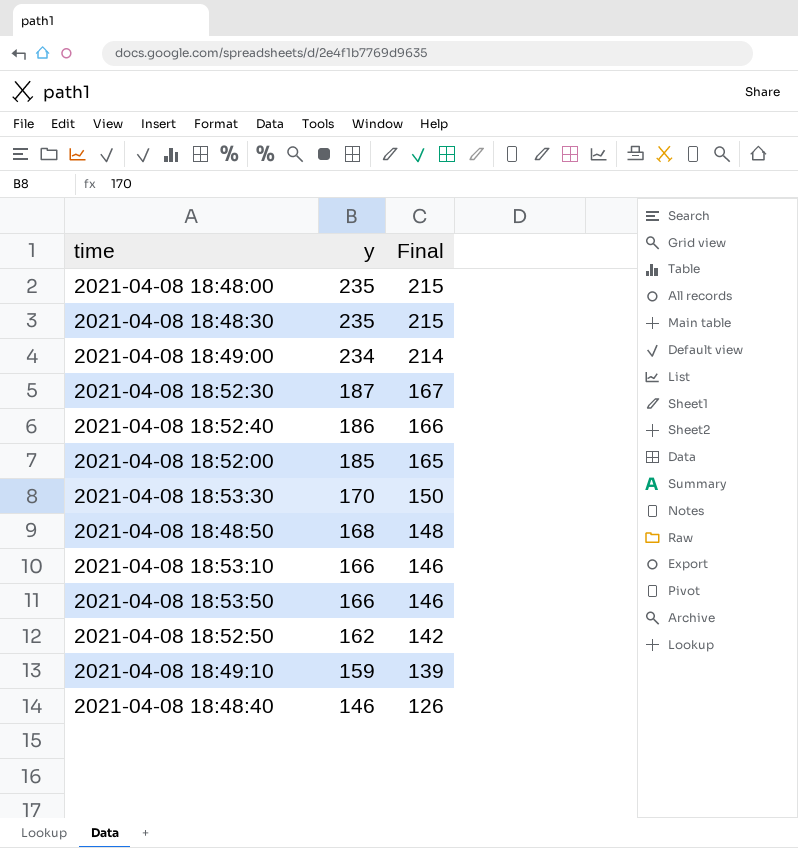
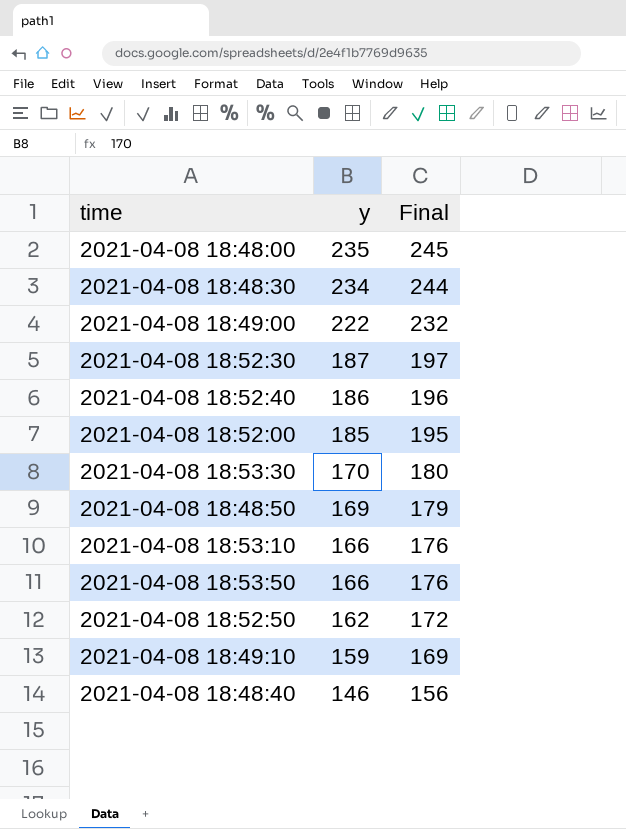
column Final | formula: [y] - 20 -> [y] + 10
2021-04-08 18:48:30 | y: 235 -> 234
2021-04-08 18:49:00 | y: 234 -> 222
2021-04-08 18:48:50 | y: 168 -> 169

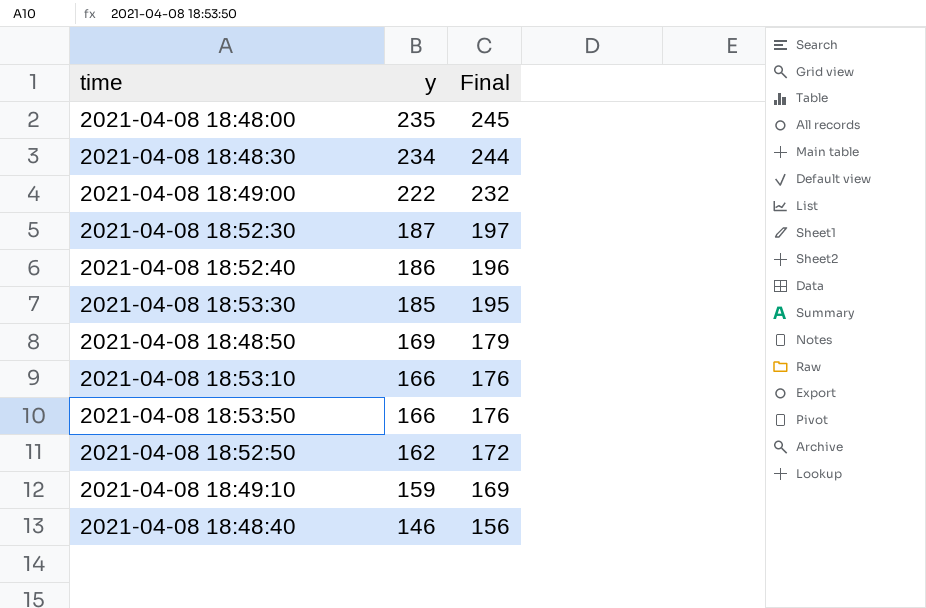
row 2021-04-08 18:52:00: 185 | 195 -> none
2021-04-08 18:53:30 | y: 170 -> 185
2021-04-08 18:53:30 | Final: 180 -> 195

